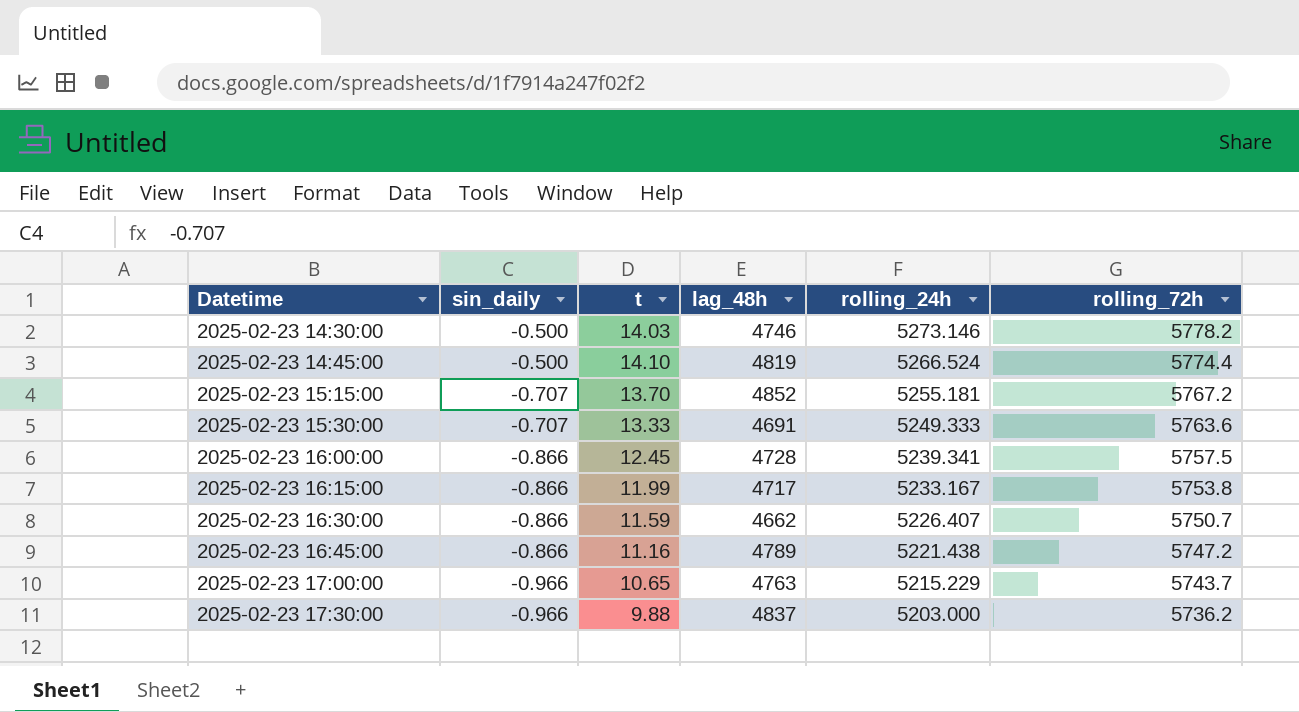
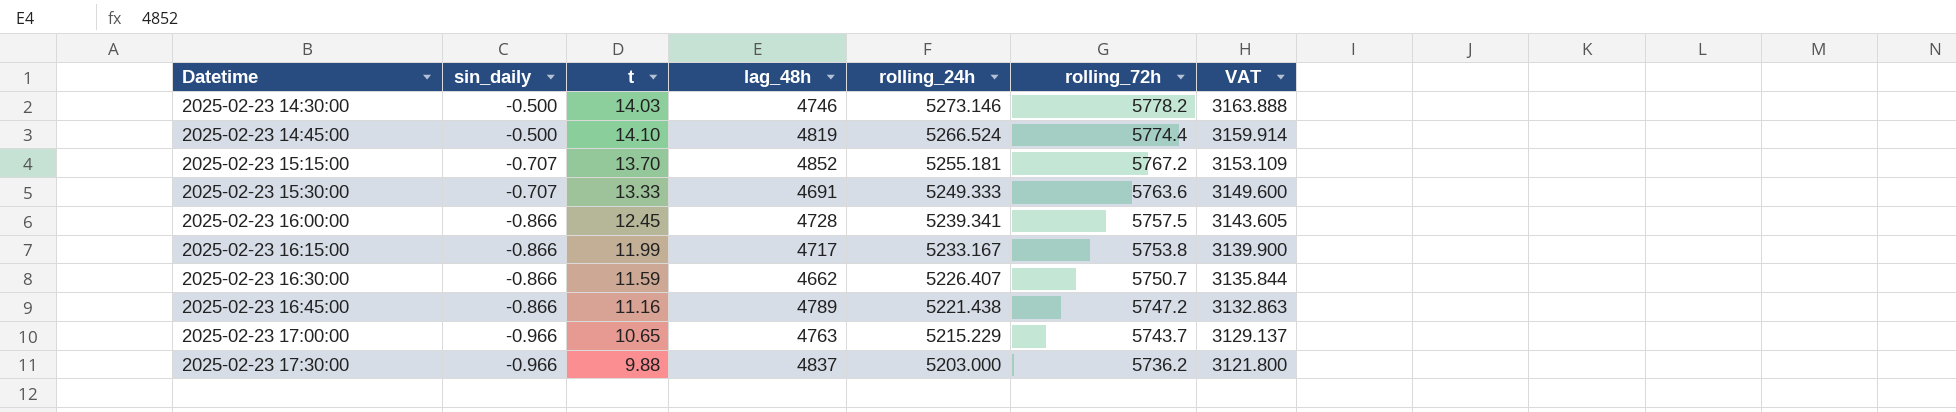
column VAT | formula: none -> [rolling_24h] * 0.6

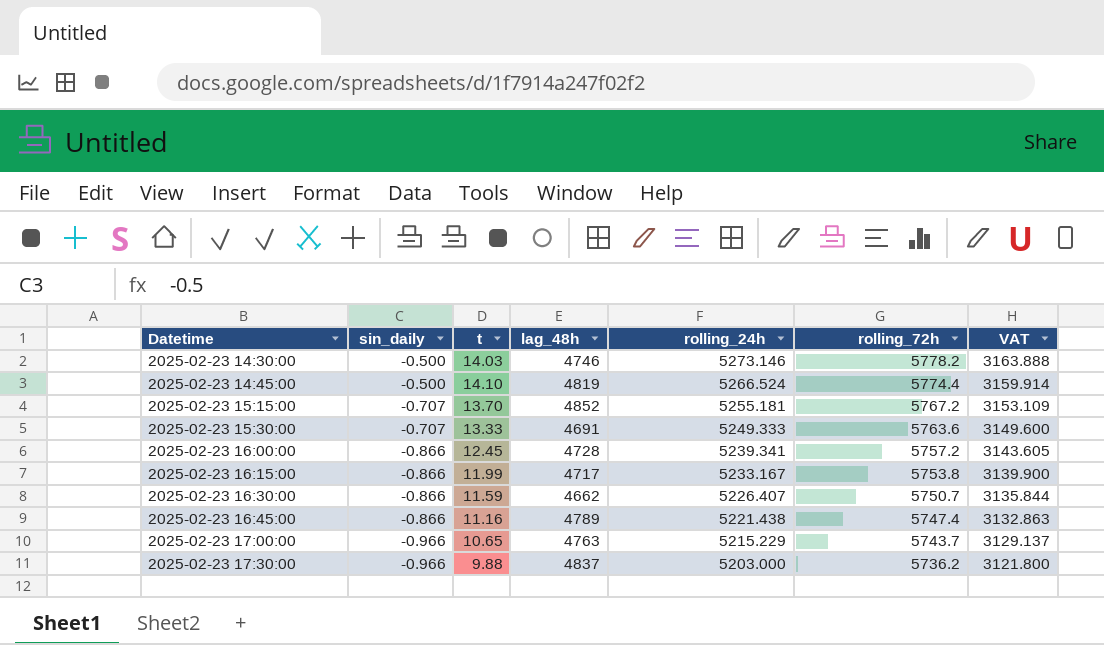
2025-02-23 16:00:00 | rolling_72h: 5757.5 -> 5757.2
2025-02-23 16:45:00 | rolling_72h: 5747.2 -> 5747.4

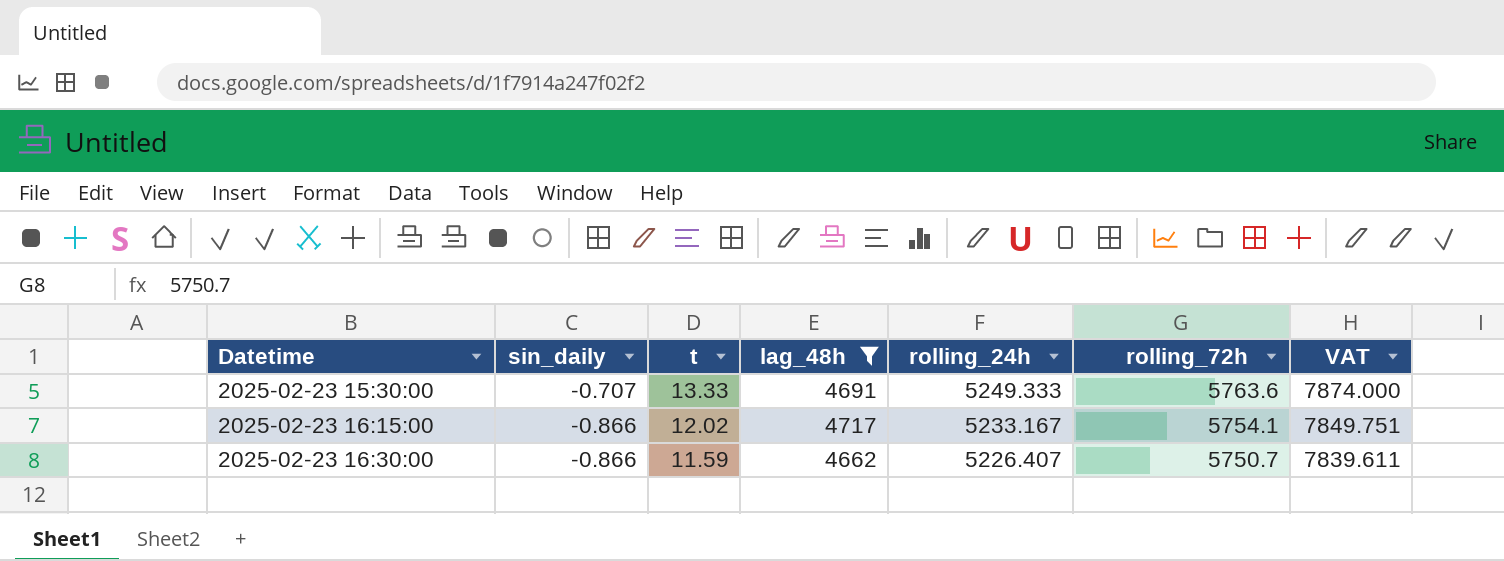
filter: none -> lag_48h <= 4717
column VAT | formula: [rolling_24h] * 0.6 -> [rolling_24h] * 1.5
2025-02-23 16:15:00 | t: 11.99 -> 12.02
2025-02-23 16:15:00 | rolling_72h: 5753.8 -> 5754.1

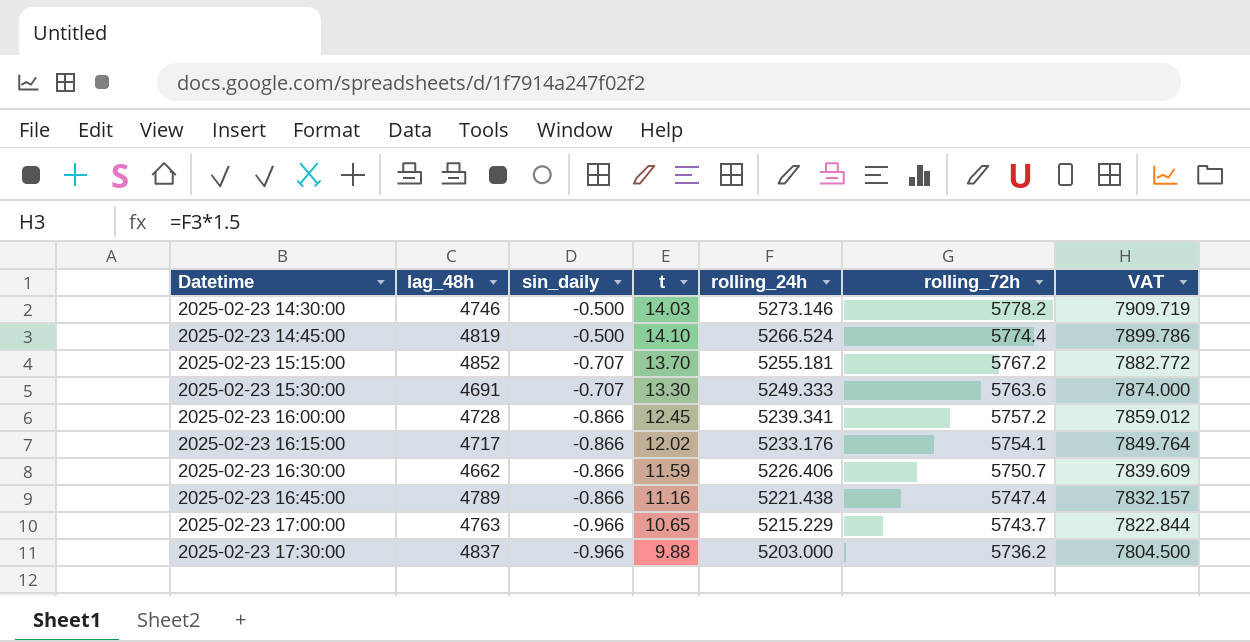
filter: lag_48h <= 4717 -> none
column lag_48h | position: 4 -> 2
2025-02-23 15:30:00 | t: 13.33 -> 13.30
2025-02-23 16:15:00 | rolling_24h: 5233.167 -> 5233.176
2025-02-23 16:15:00 | VAT: 7849.751 -> 7849.764
2025-02-23 16:30:00 | rolling_24h: 5226.407 -> 5226.406
2025-02-23 16:30:00 | VAT: 7839.611 -> 7839.609

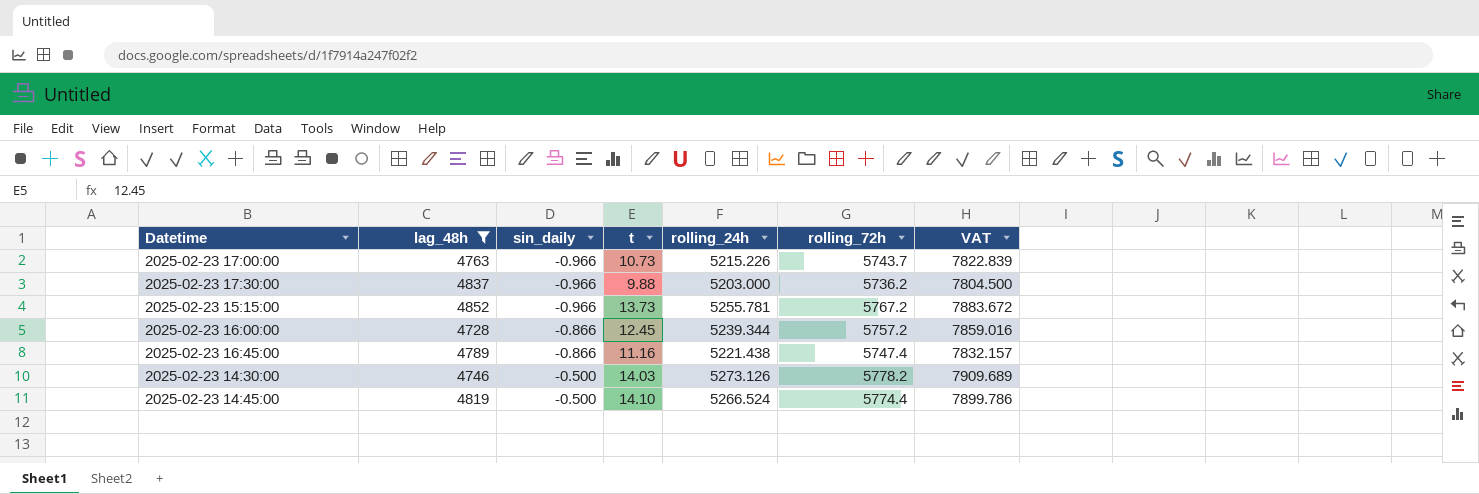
filter: none -> lag_48h >= 4728
row order: Datetime ascending -> sin_daily ascending
2025-02-23 17:00:00 | t: 10.65 -> 10.73
2025-02-23 17:00:00 | rolling_24h: 5215.229 -> 5215.226
2025-02-23 17:00:00 | VAT: 7822.844 -> 7822.839
2025-02-23 15:15:00 | sin_daily: -0.707 -> -0.966
2025-02-23 15:15:00 | t: 13.70 -> 13.73
2025-02-23 15:15:00 | rolling_24h: 5255.181 -> 5255.781
2025-02-23 15:15:00 | VAT: 7882.772 -> 7883.672
2025-02-23 16:00:00 | rolling_24h: 5239.341 -> 5239.344
2025-02-23 16:00:00 | VAT: 7859.012 -> 7859.016
2025-02-23 14:30:00 | rolling_24h: 5273.146 -> 5273.126
2025-02-23 14:30:00 | VAT: 7909.719 -> 7909.689

